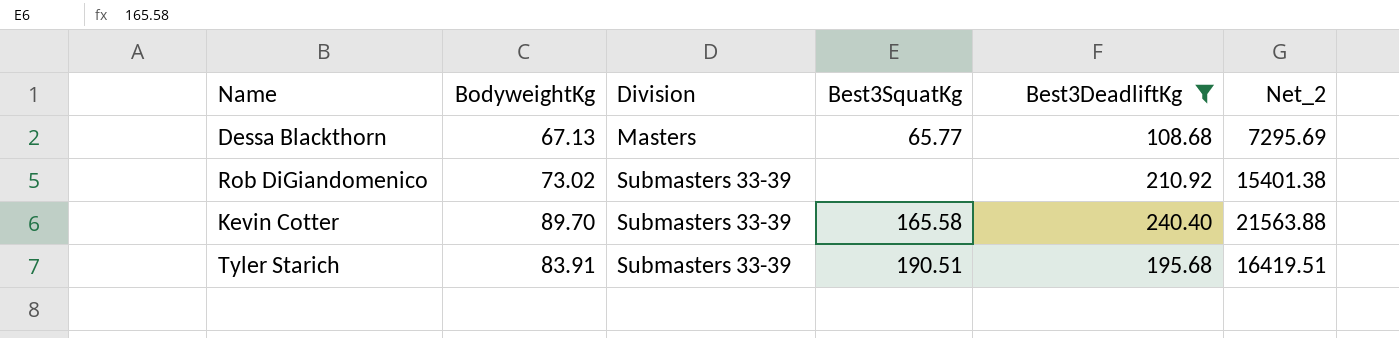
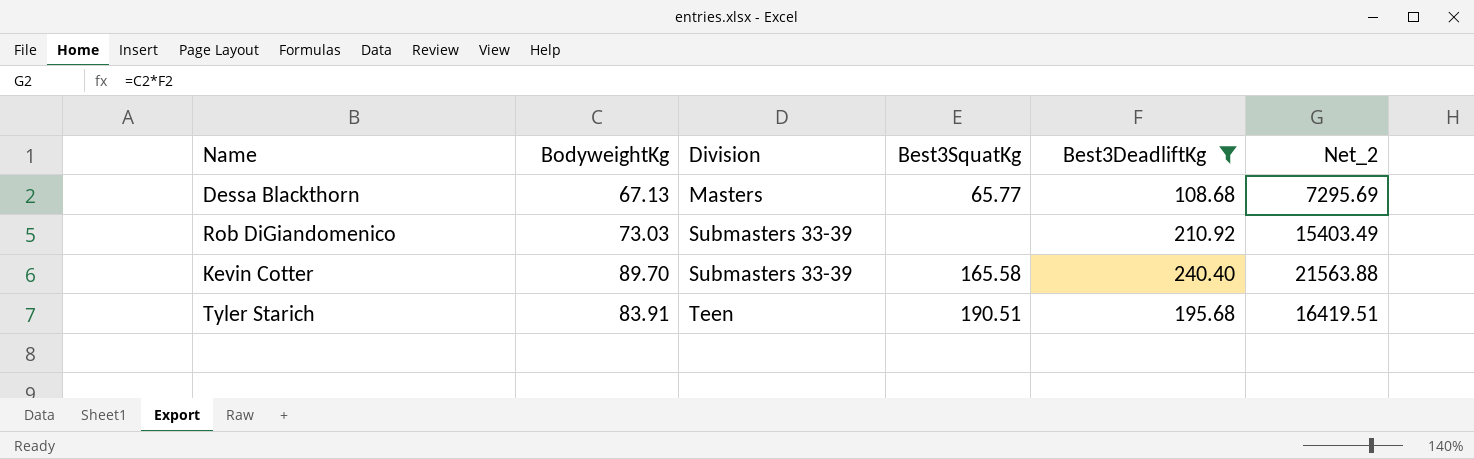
Rob DiGiandomenico | BodyweightKg: 73.02 -> 73.03
Rob DiGiandomenico | Net_2: 15401.38 -> 15403.49
Tyler Starich | Division: Submasters 33-39 -> Teen

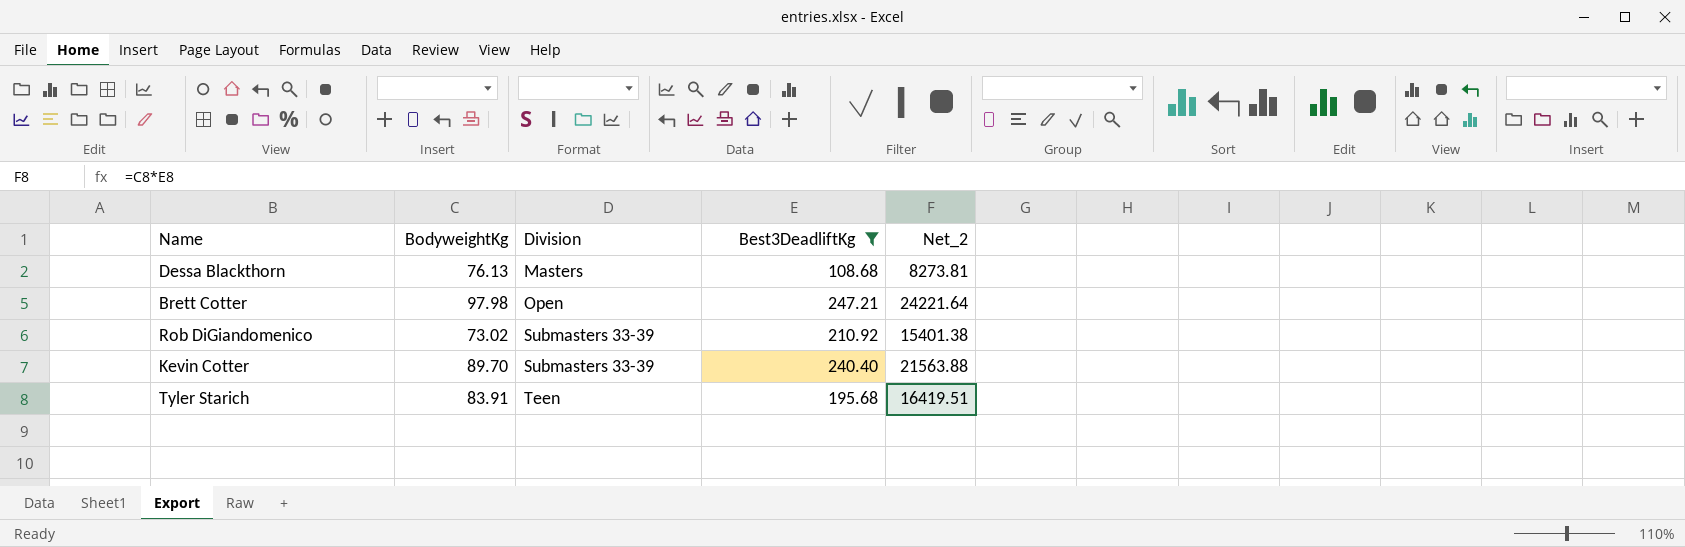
column Best3SquatKg | position: 4 -> none
Dessa Blackthorn | BodyweightKg: 67.13 -> 76.13
Dessa Blackthorn | Net_2: 7295.69 -> 8273.81
row Brett Cotter: none -> 97.98 | Open | 247.21 | 24221.64
Rob DiGiandomenico | BodyweightKg: 73.03 -> 73.02
Rob DiGiandomenico | Net_2: 15403.49 -> 15401.38

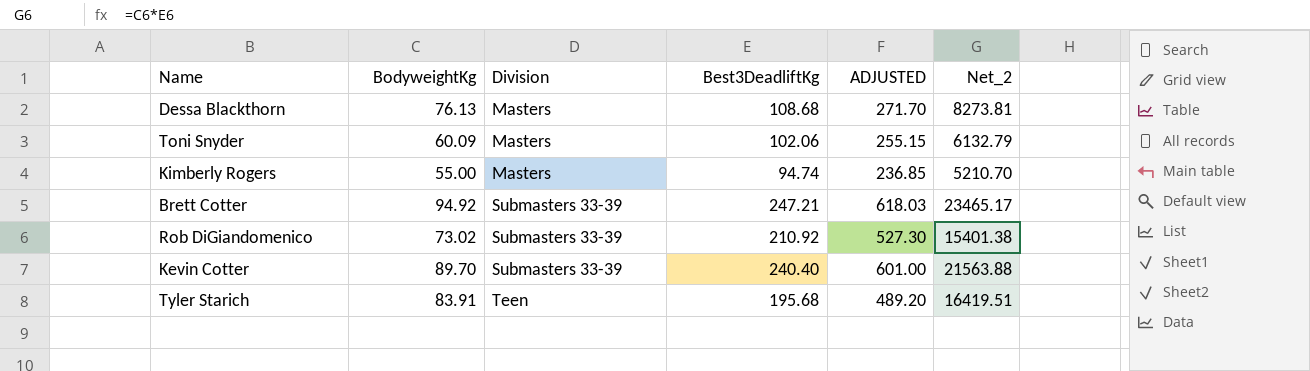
filter: Best3DeadliftKg >= 108.68 -> none
column ADJUSTED | formula: none -> [Best3DeadliftKg] * 2.5
Brett Cotter | BodyweightKg: 97.98 -> 94.92
Brett Cotter | Division: Open -> Submasters 33-39
Brett Cotter | Net_2: 24221.64 -> 23465.17

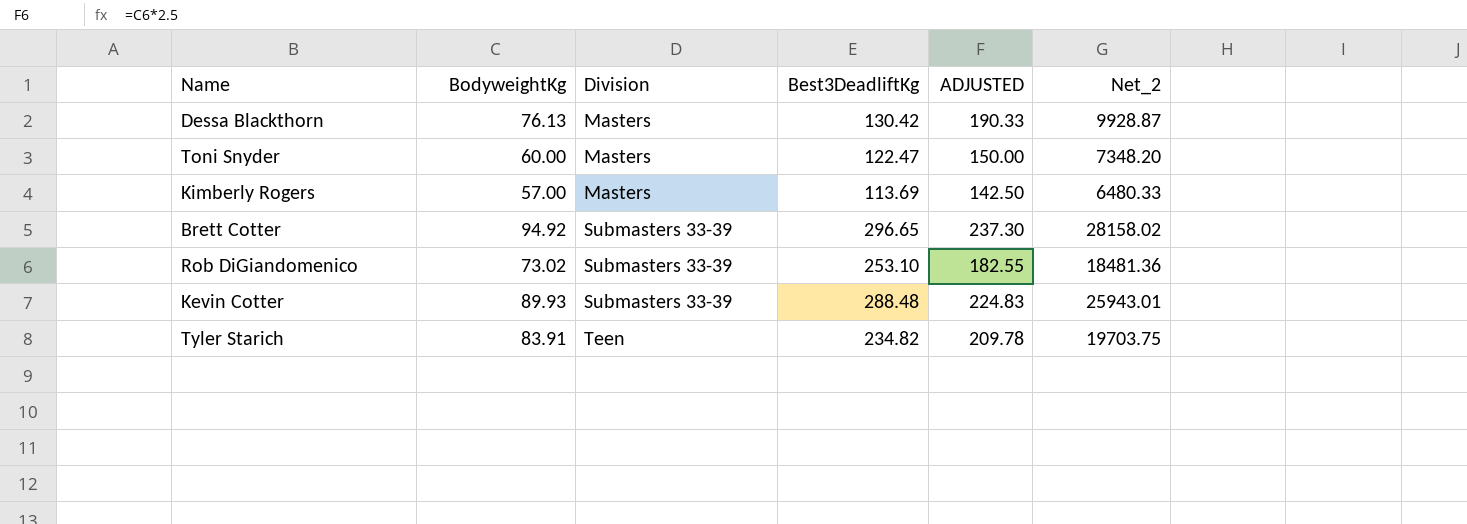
column ADJUSTED | formula: [Best3DeadliftKg] * 2.5 -> [BodyweightKg] * 2.5
Dessa Blackthorn | Best3DeadliftKg: 108.68 -> 130.42
Dessa Blackthorn | Net_2: 8273.81 -> 9928.87
Toni Snyder | BodyweightKg: 60.09 -> 60.00
Toni Snyder | Best3DeadliftKg: 102.06 -> 122.47
Toni Snyder | Net_2: 6132.79 -> 7348.20
Kimberly Rogers | BodyweightKg: 55.00 -> 57.00
Kimberly Rogers | Best3DeadliftKg: 94.74 -> 113.69
Kimberly Rogers | Net_2: 5210.70 -> 6480.33
Brett Cotter | Best3DeadliftKg: 247.21 -> 296.65
Brett Cotter | Net_2: 23465.17 -> 28158.02
Rob DiGiandomenico | Best3DeadliftKg: 210.92 -> 253.10
Rob DiGiandomenico | Net_2: 15401.38 -> 18481.36
Kevin Cotter | BodyweightKg: 89.70 -> 89.93
Kevin Cotter | Best3DeadliftKg: 240.40 -> 288.48
Kevin Cotter | Net_2: 21563.88 -> 25943.01
Tyler Starich | Best3DeadliftKg: 195.68 -> 234.82
Tyler Starich | Net_2: 16419.51 -> 19703.75

